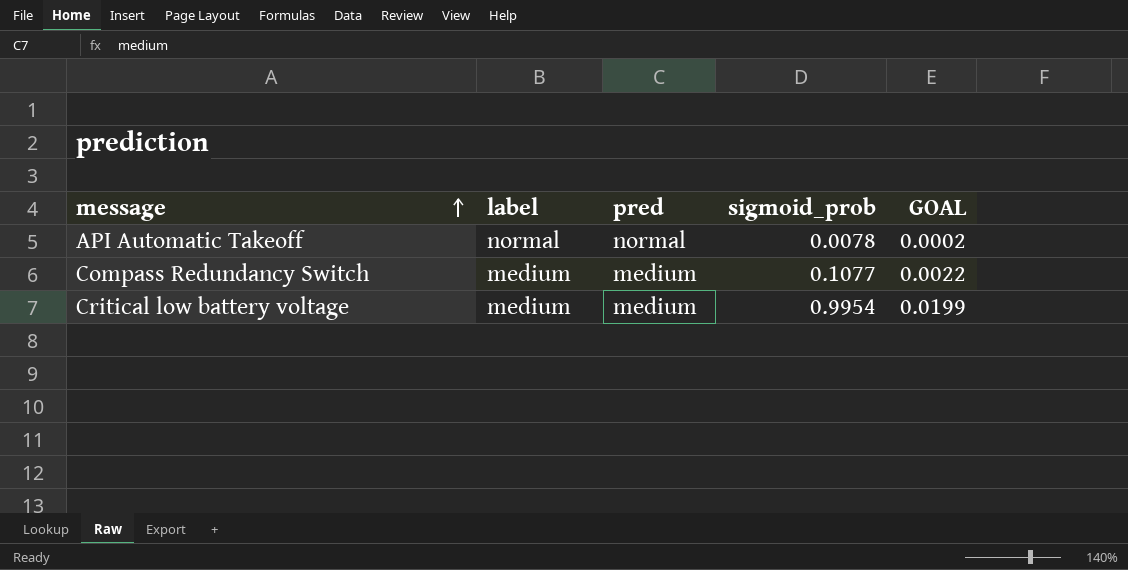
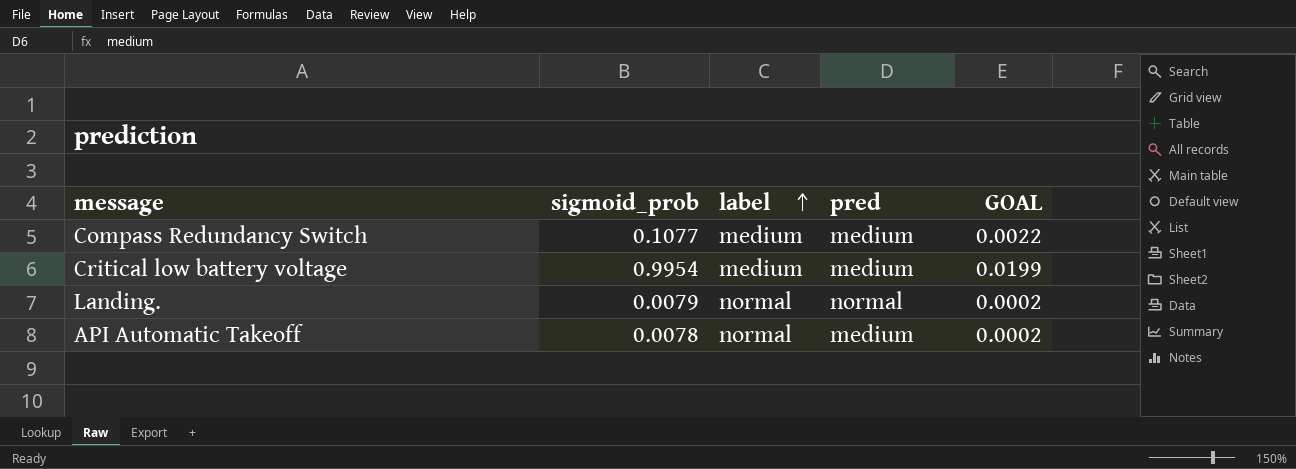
row order: message ascending -> label ascending
column sigmoid_prob | position: 4 -> 2
row Landing.: none -> 0.0079 | normal | normal | 0.0002
API Automatic Takeoff | pred: normal -> medium

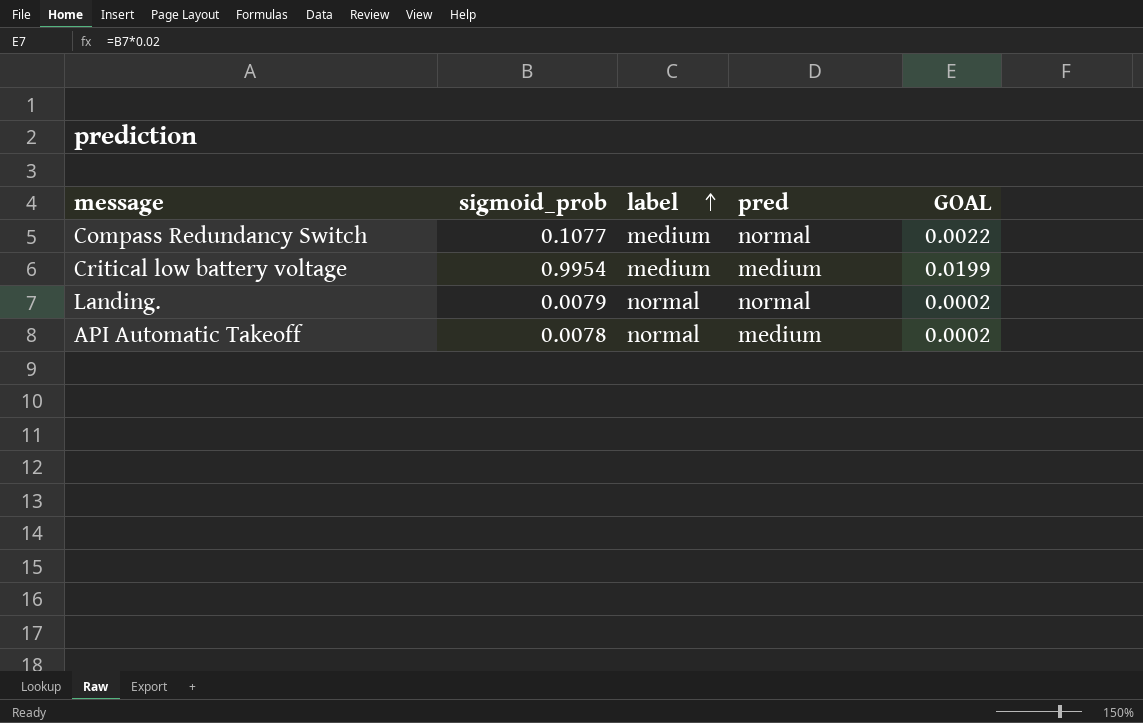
Compass Redundancy Switch | pred: medium -> normal

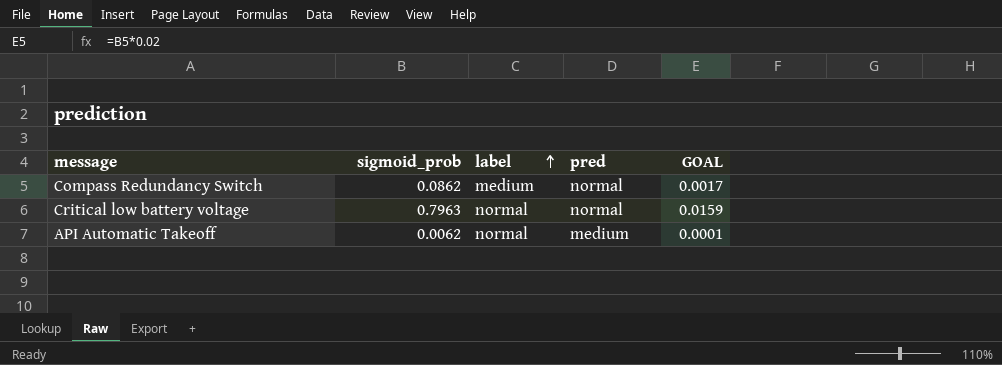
row Landing.: 0.0079 | normal | normal | 0.0002 -> none
Compass Redundancy Switch | sigmoid_prob: 0.1077 -> 0.0862
Compass Redundancy Switch | GOAL: 0.0022 -> 0.0017
Critical low battery voltage | sigmoid_prob: 0.9954 -> 0.7963
Critical low battery voltage | label: medium -> normal
Critical low battery voltage | pred: medium -> normal
Critical low battery voltage | GOAL: 0.0199 -> 0.0159
API Automatic Takeoff | sigmoid_prob: 0.0078 -> 0.0062
API Automatic Takeoff | GOAL: 0.0002 -> 0.0001

